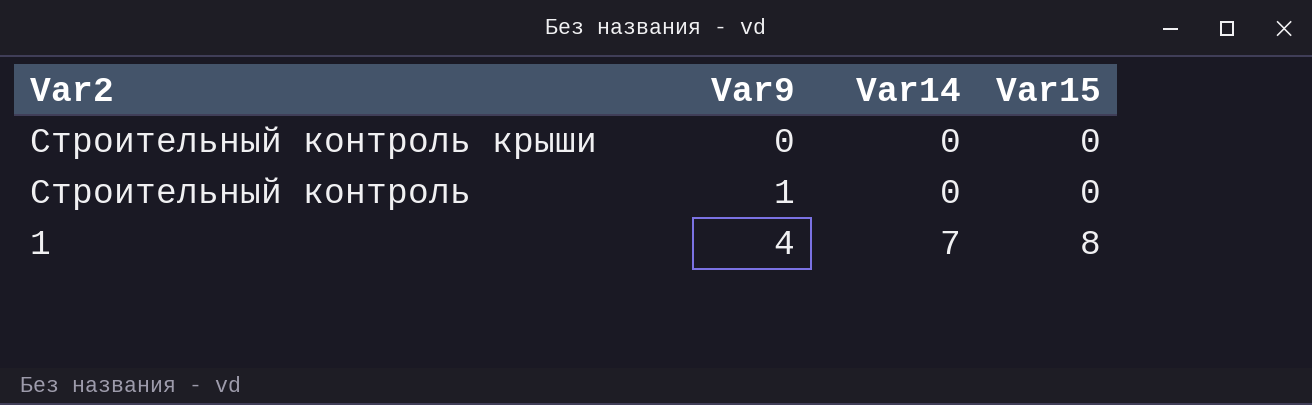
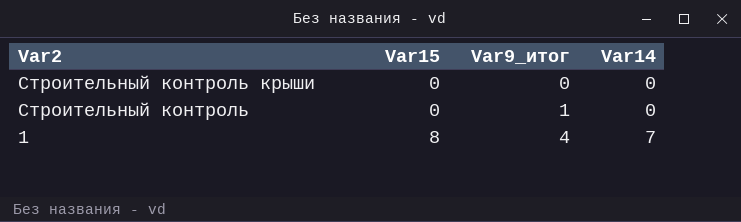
column Var15 | position: 4 -> 2
column name: Var9 -> Var9_итог

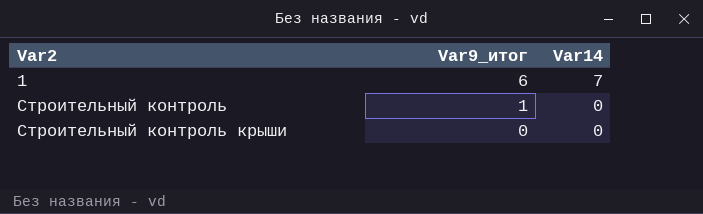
row order: Var2 descending -> Var2 ascending
column Var15 | position: 2 -> none
1 | Var9_итог: 4 -> 6

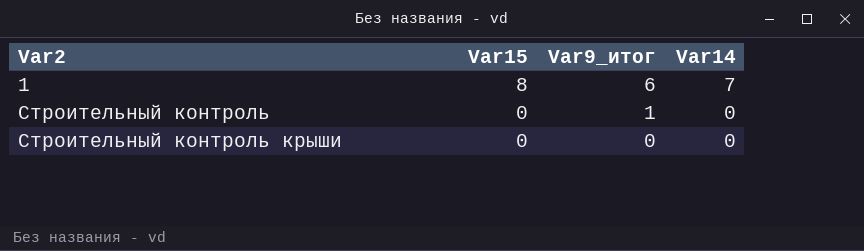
column Var15 | position: none -> 2

